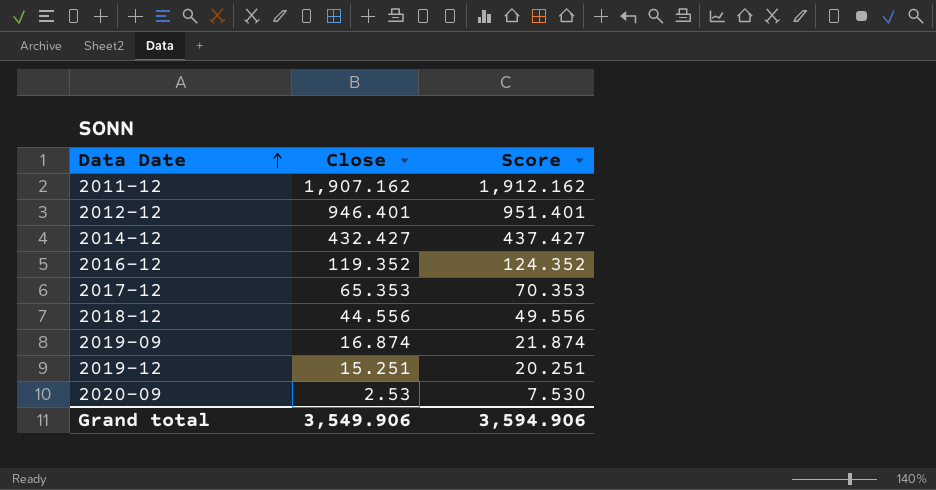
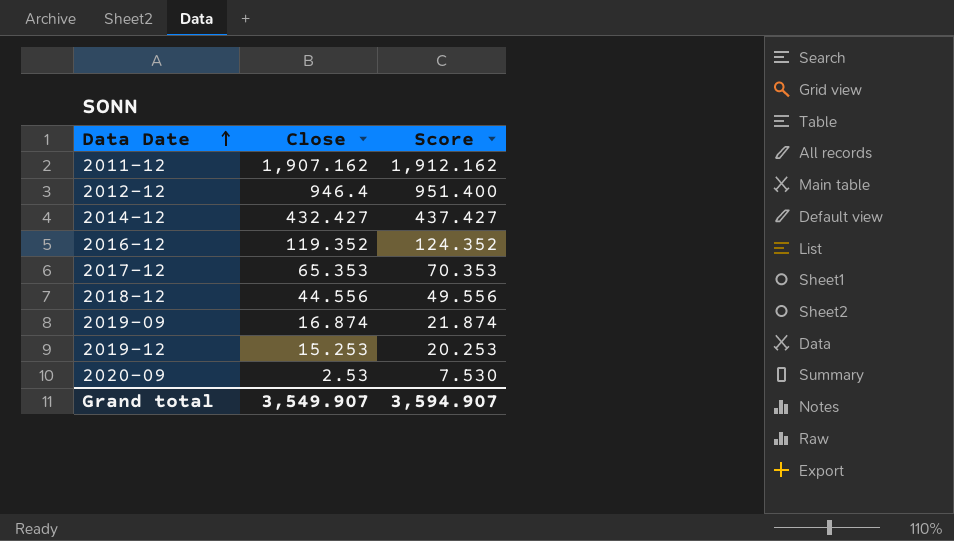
2012-12 | Close: 946.401 -> 946.4
2012-12 | Score: 951.401 -> 951.400
2019-12 | Close: 15.251 -> 15.253
2019-12 | Score: 20.251 -> 20.253
Grand total | Close: 3,549.906 -> 3,549.907
Grand total | Score: 3,594.906 -> 3,594.907

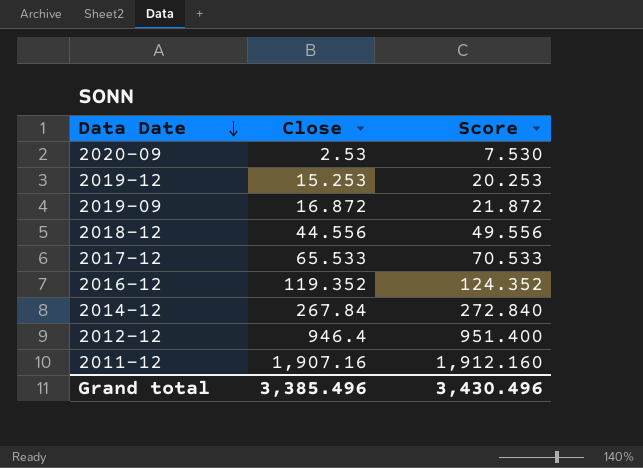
row order: Data Date ascending -> Data Date descending
2019-09 | Close: 16.874 -> 16.872
2019-09 | Score: 21.874 -> 21.872
2017-12 | Close: 65.353 -> 65.533
2017-12 | Score: 70.353 -> 70.533
2014-12 | Close: 432.427 -> 267.84
2014-12 | Score: 437.427 -> 272.840
2011-12 | Close: 1,907.162 -> 1,907.16
2011-12 | Score: 1,912.162 -> 1,912.160
Grand total | Close: 3,549.907 -> 3,385.496
Grand total | Score: 3,594.907 -> 3,430.496

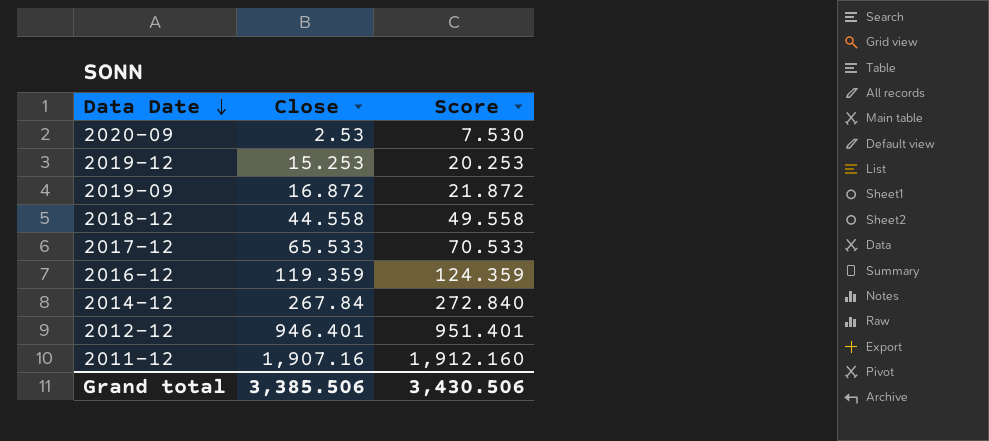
2018-12 | Close: 44.556 -> 44.558
2018-12 | Score: 49.556 -> 49.558
2016-12 | Close: 119.352 -> 119.359
2016-12 | Score: 124.352 -> 124.359
2012-12 | Close: 946.4 -> 946.401
2012-12 | Score: 951.400 -> 951.401
Grand total | Close: 3,385.496 -> 3,385.506
Grand total | Score: 3,430.496 -> 3,430.506

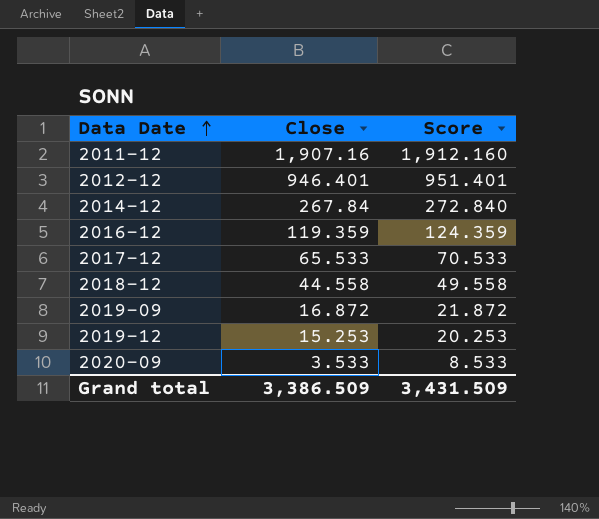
row order: Data Date descending -> Data Date ascending
2020-09 | Close: 2.53 -> 3.533
2020-09 | Score: 7.530 -> 8.533
Grand total | Close: 3,385.506 -> 3,386.509
Grand total | Score: 3,430.506 -> 3,431.509

